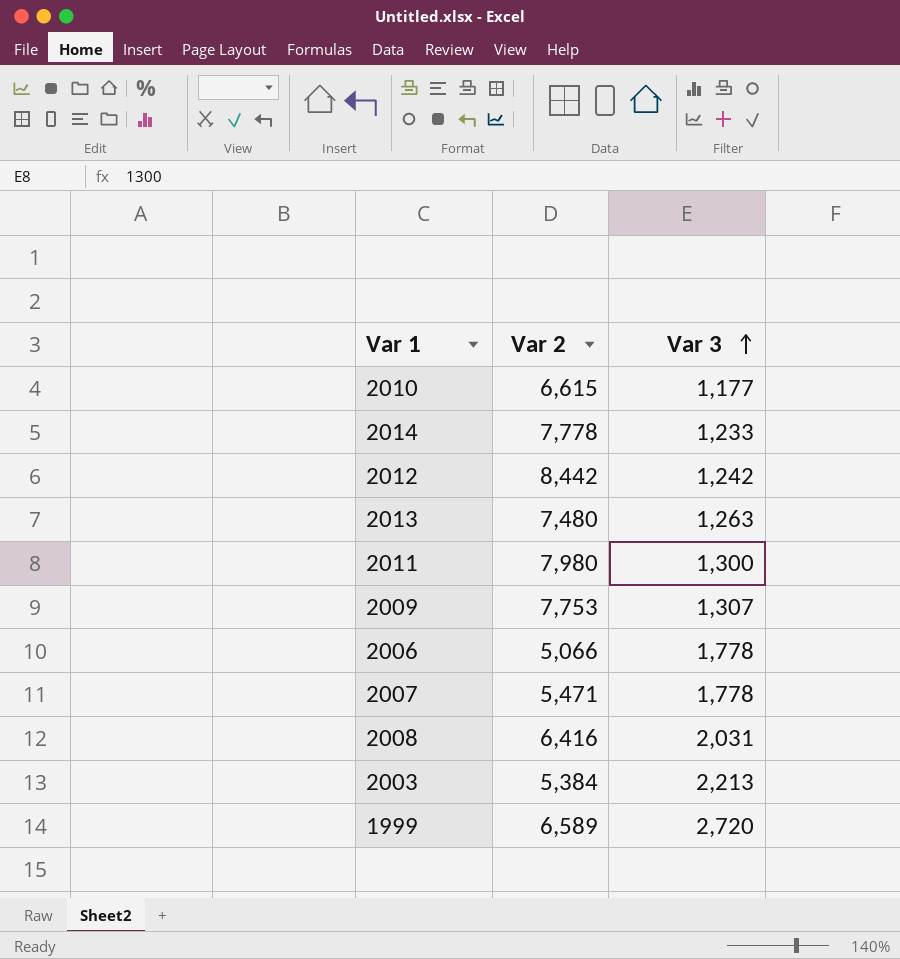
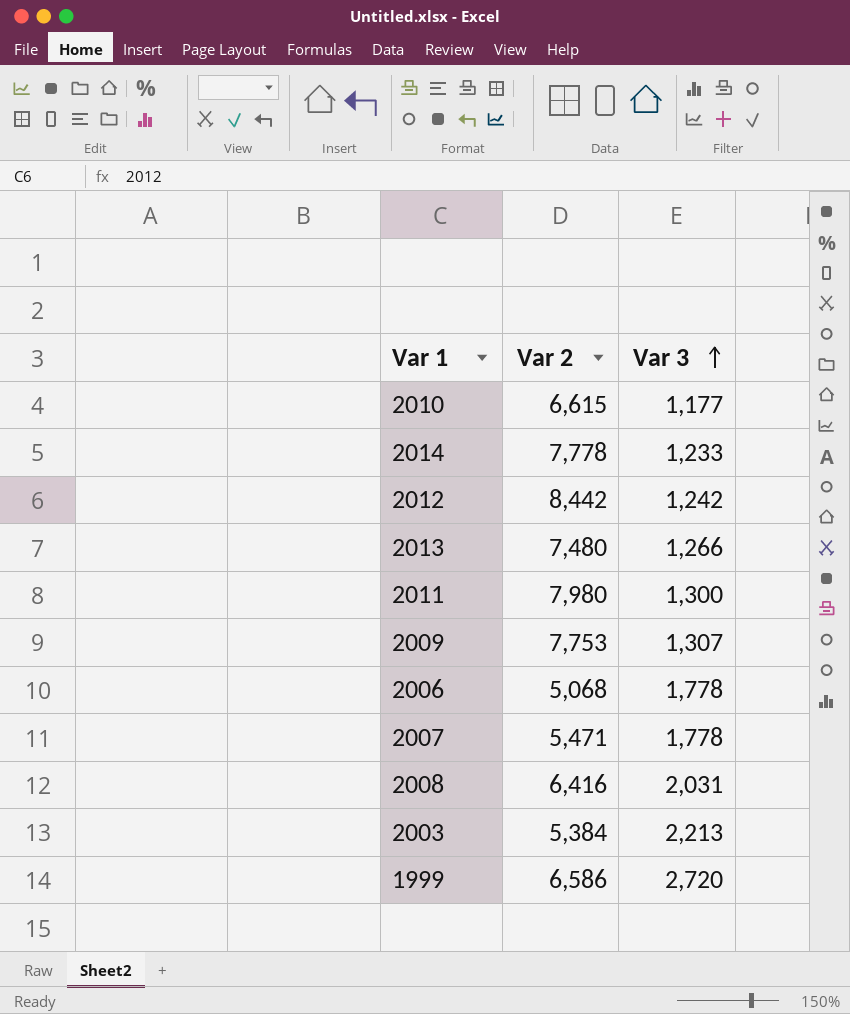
2013 | Var 3: 1,263 -> 1,266
2006 | Var 2: 5,066 -> 5,068
1999 | Var 2: 6,589 -> 6,586

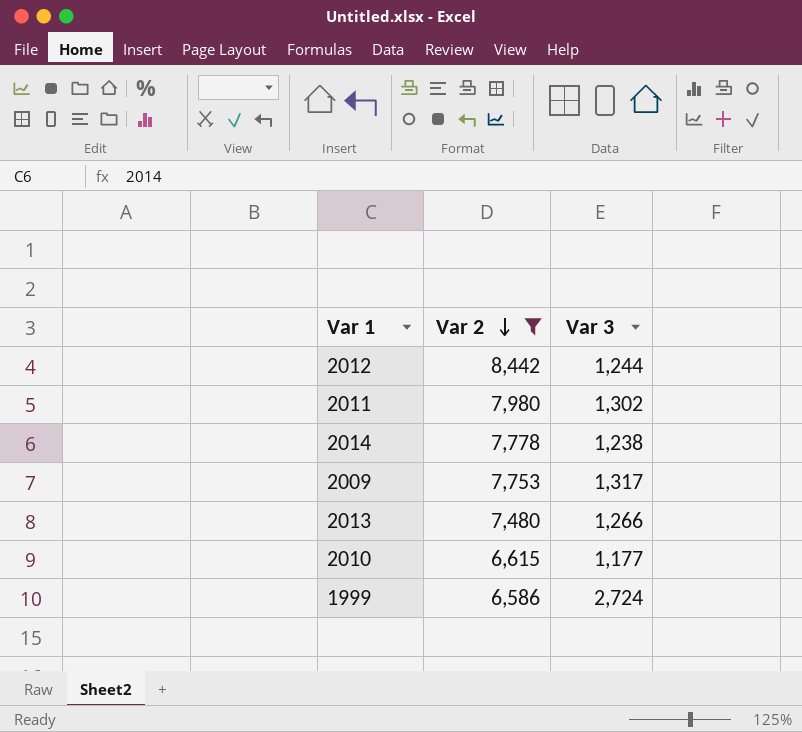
filter: none -> Var 2 >= 6,586
row order: Var 3 ascending -> Var 2 descending
2012 | Var 3: 1,242 -> 1,244
2011 | Var 3: 1,300 -> 1,302
2014 | Var 3: 1,233 -> 1,238
2009 | Var 3: 1,307 -> 1,317
1999 | Var 3: 2,720 -> 2,724

